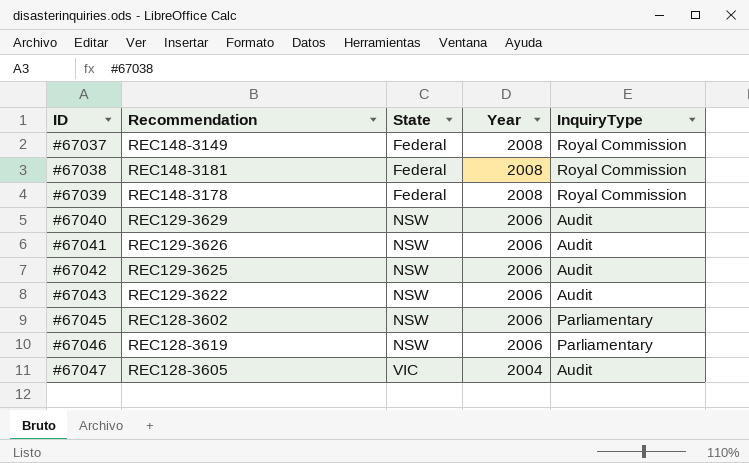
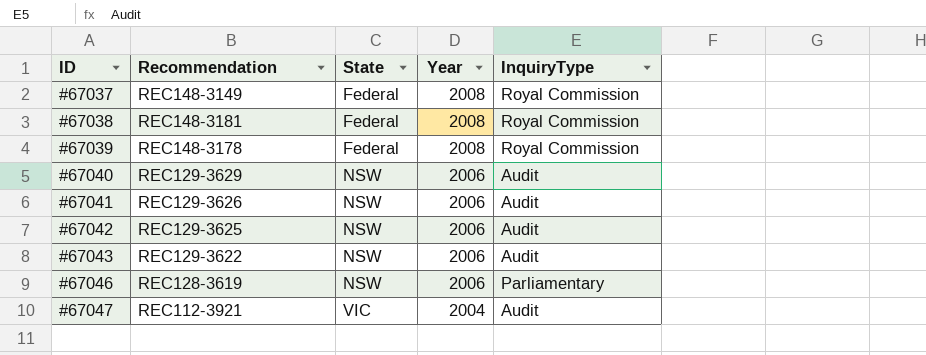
row #67045: REC128-3602 | NSW | 2006 | Parliamentary -> none
#67047 | Recommendation: REC128-3605 -> REC112-3921

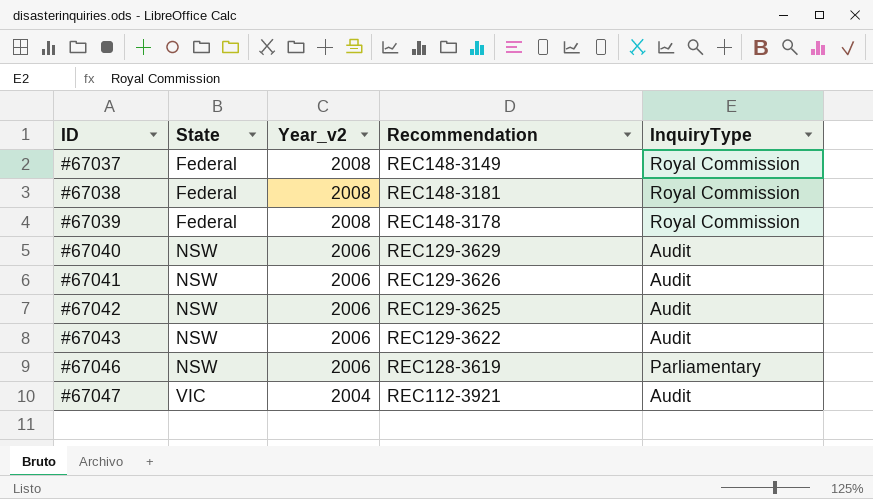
column name: Year -> Year_v2
column Recommendation | position: 2 -> 4

